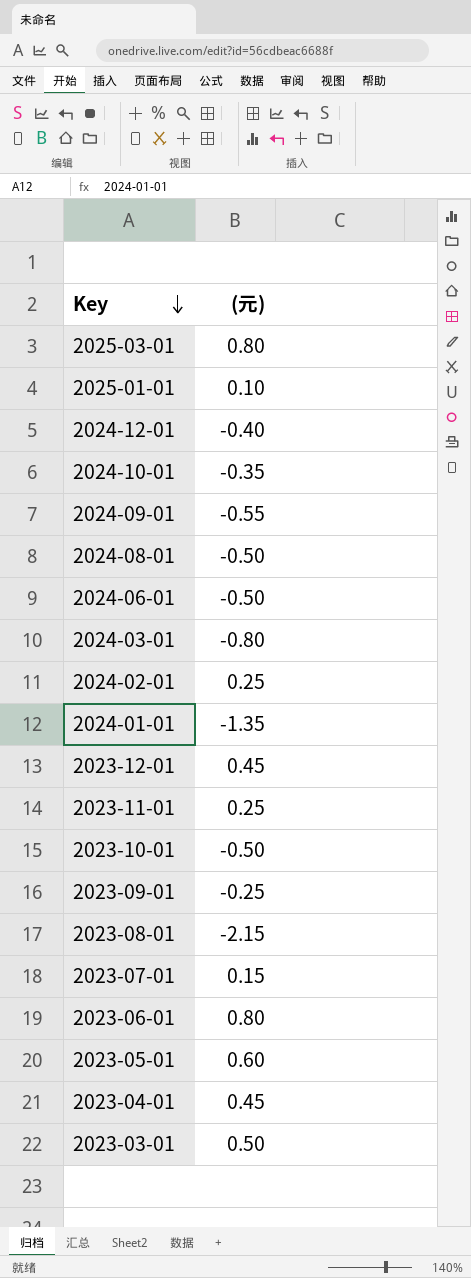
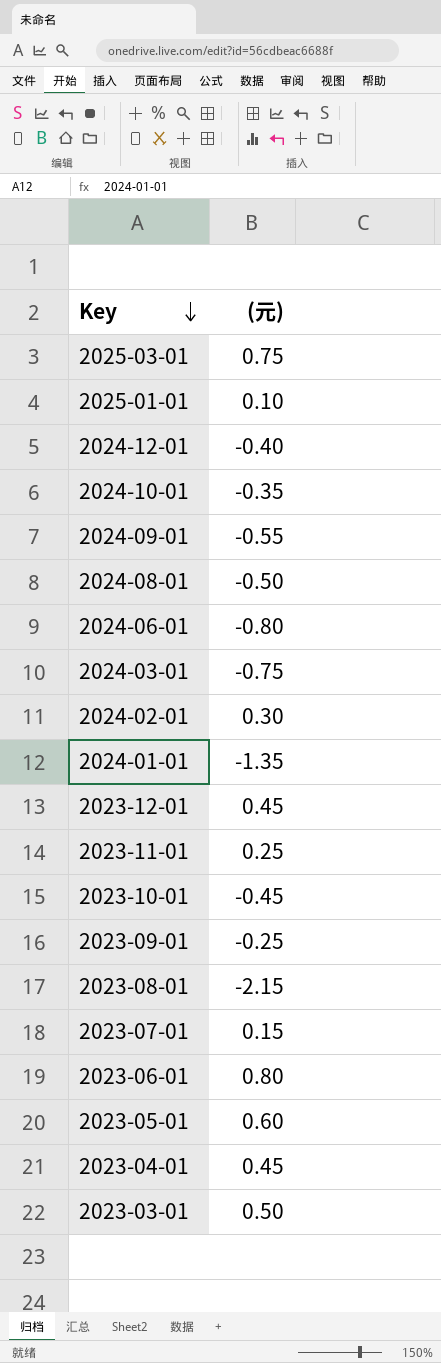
2025-03-01 | (元): 0.80 -> 0.75
2024-06-01 | (元): -0.50 -> -0.80
2024-03-01 | (元): -0.80 -> -0.75
2024-02-01 | (元): 0.25 -> 0.30
2023-10-01 | (元): -0.50 -> -0.45

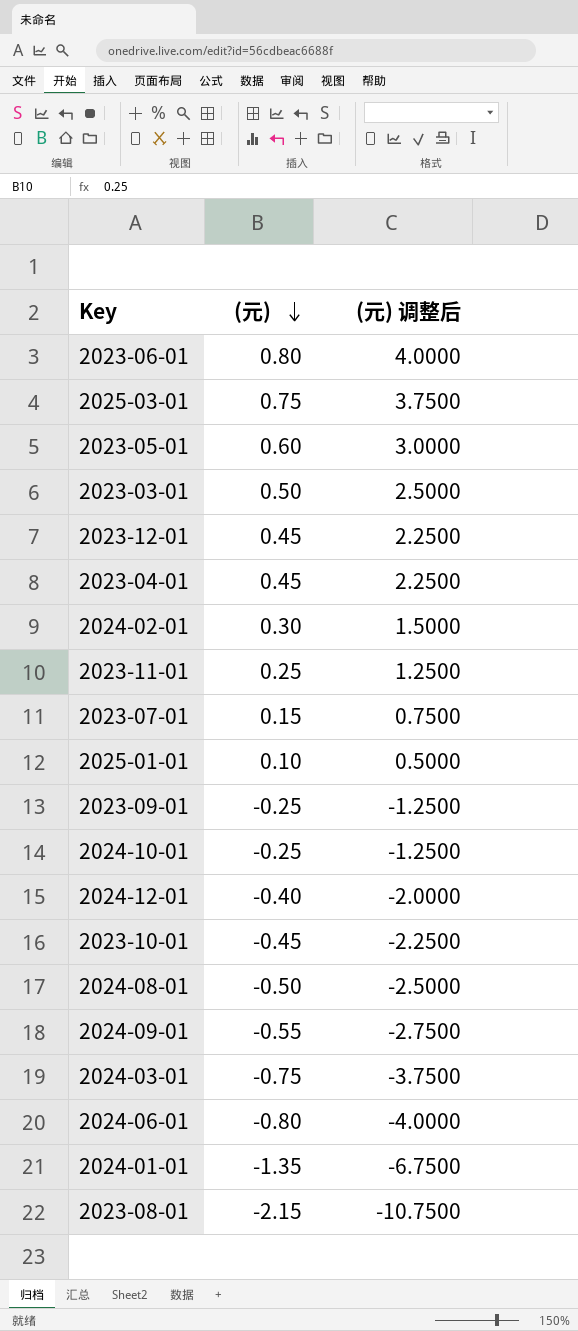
row order: Key descending -> (元) descending
column (元) 调整后 | formula: none -> [(元)] * 5
2024-10-01 | (元): -0.35 -> -0.25

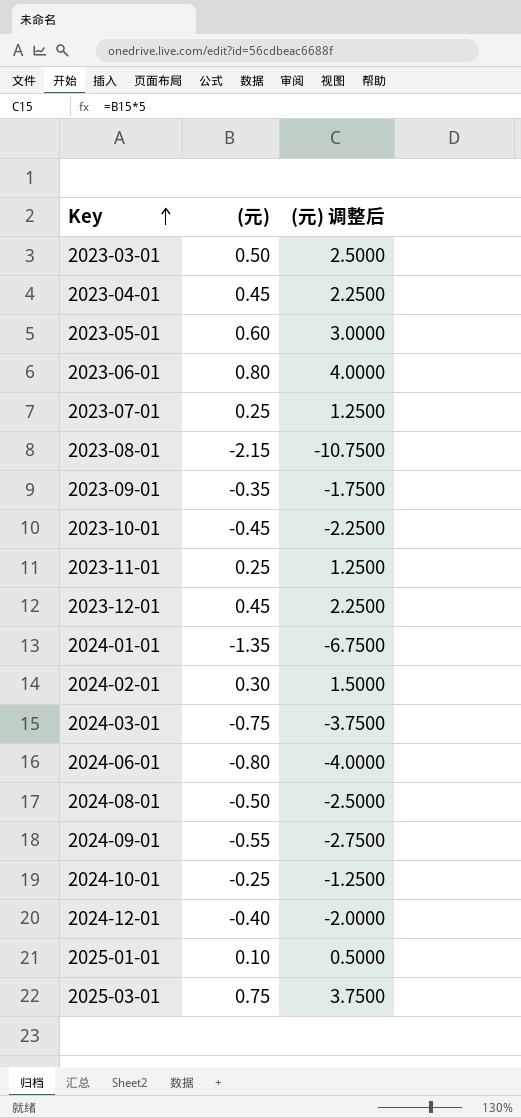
row order: (元) descending -> Key ascending
2023-07-01 | (元): 0.15 -> 0.25
2023-07-01 | (元) 调整后: 0.7500 -> 1.2500
2023-09-01 | (元): -0.25 -> -0.35
2023-09-01 | (元) 调整后: -1.2500 -> -1.7500

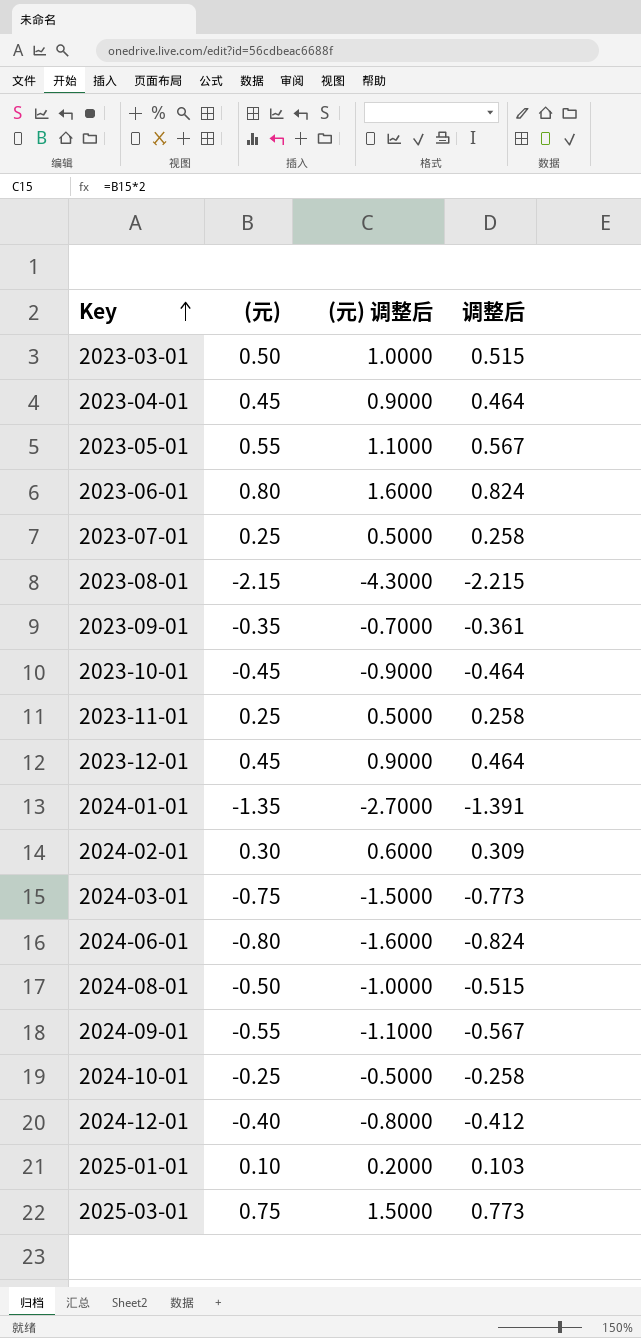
column (元) 调整后 | formula: [(元)] * 5 -> [(元)] * 2
column 调整后 | formula: none -> [(元)] * 1.03
2023-05-01 | (元): 0.60 -> 0.55

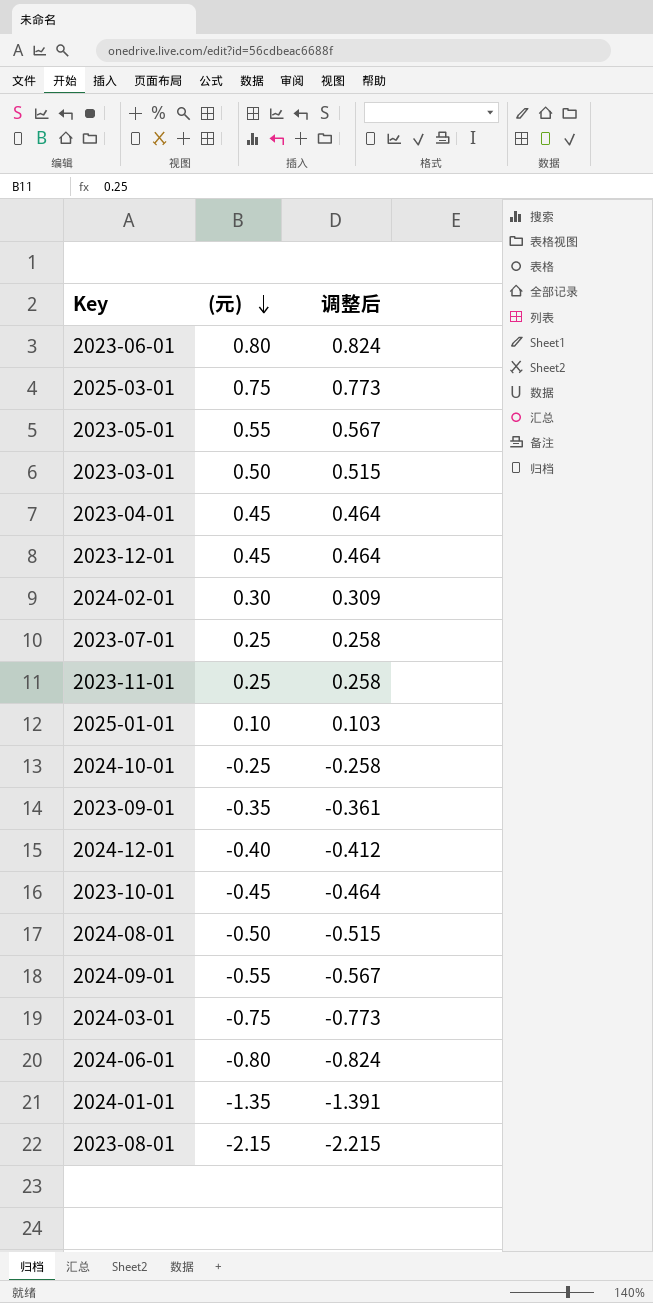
row order: Key ascending -> (元) descending
column (元) 调整后 | formula: [(元)] * 2 -> none

